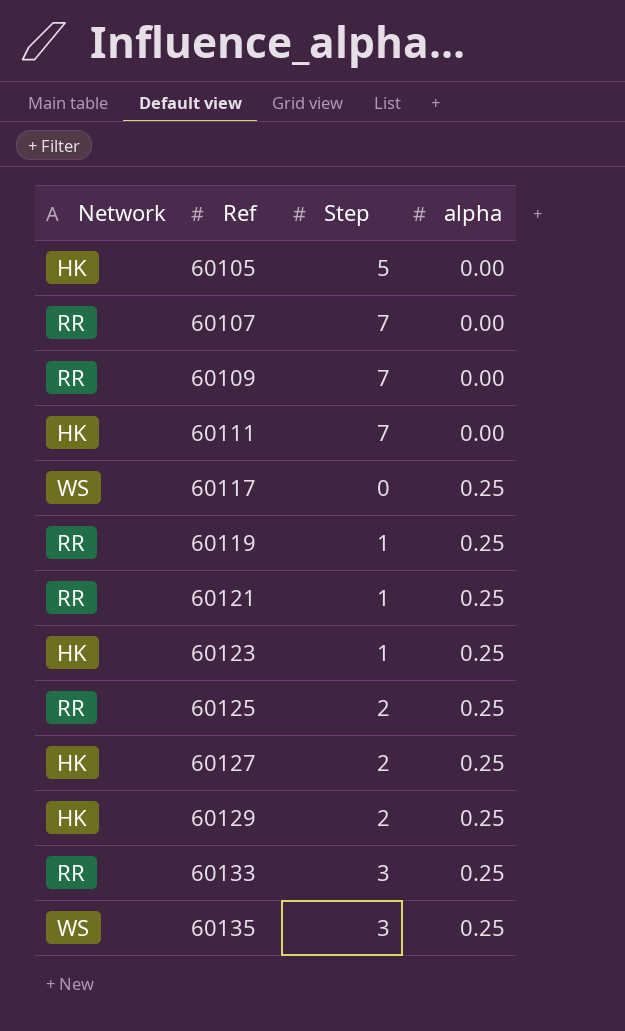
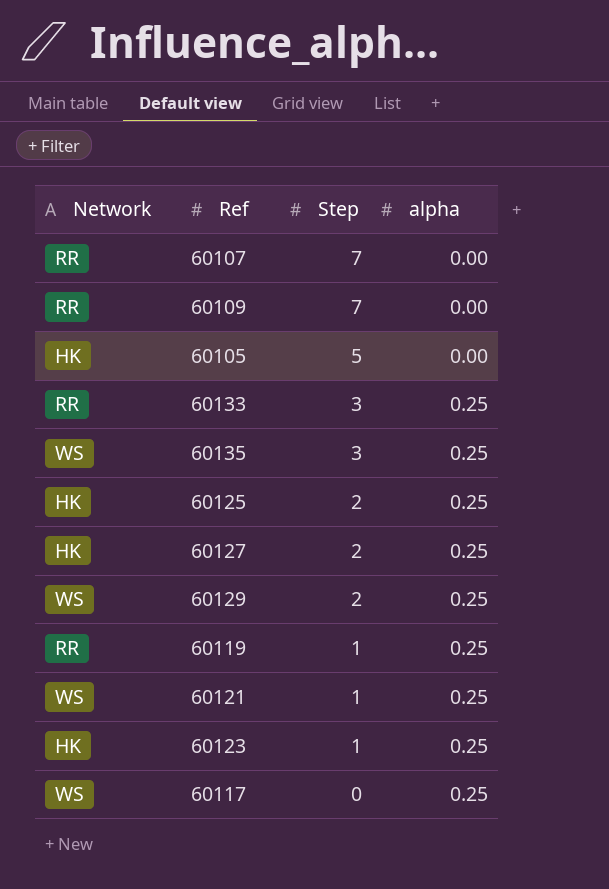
row order: Ref ascending -> Step descending
row 60111: HK | 7 | 0.00 -> none
60125 | Network: RR -> HK
60129 | Network: HK -> WS
60121 | Network: RR -> WS

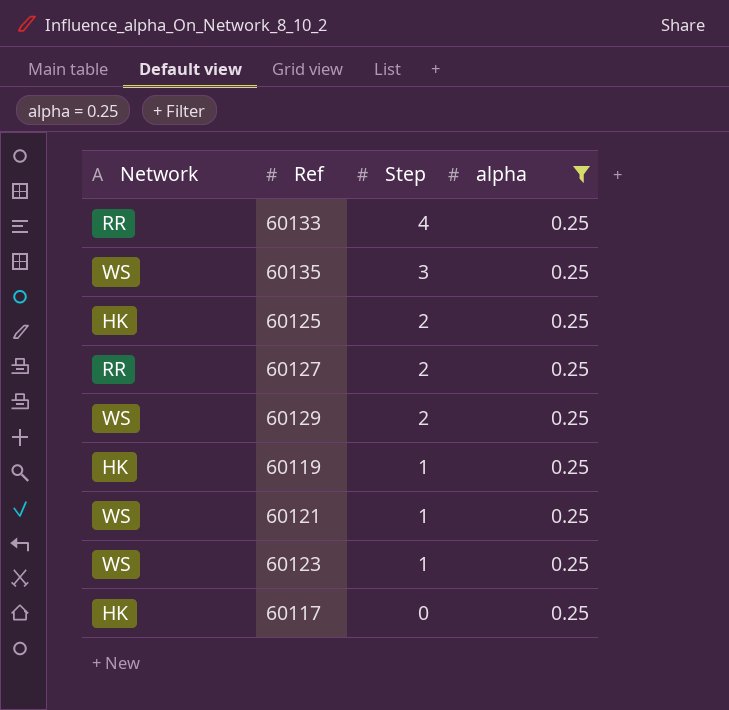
filter: none -> alpha = 0.25
60133 | Step: 3 -> 4
60127 | Network: HK -> RR
60119 | Network: RR -> HK
60123 | Network: HK -> WS
60117 | Network: WS -> HK

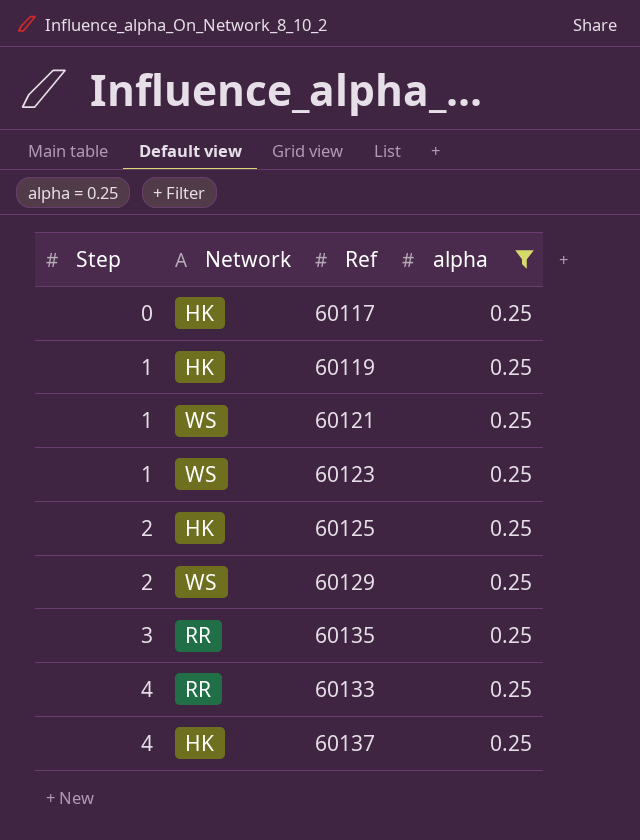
row order: Step descending -> Step ascending
column Step | position: 3 -> 1
row 60127: RR | 2 | 0.25 -> none
60135 | Network: WS -> RR
row 60137: none -> 4 | HK | 0.25

